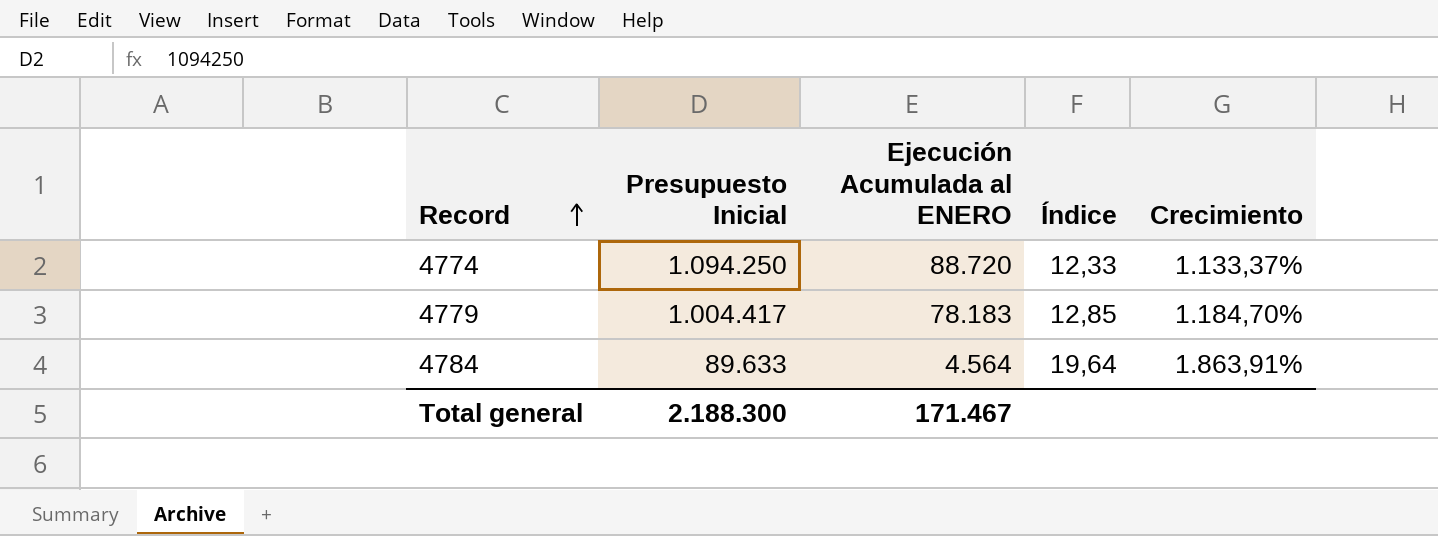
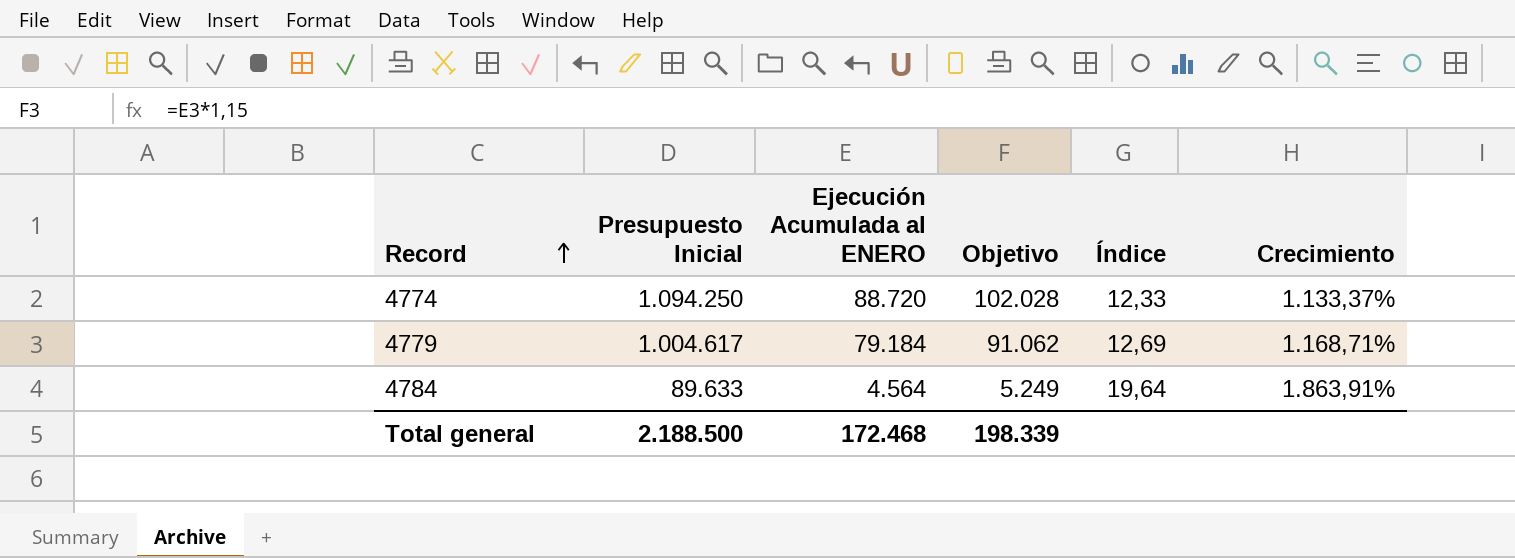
column Objetivo | formula: none -> [Ejecución Acumulada al ENERO] * 1,15
4779 | Presupuesto Inicial: 1.004.417 -> 1.004.617
4779 | Ejecución Acumulada al ENERO: 78.183 -> 79.184
4779 | Índice: 12,85 -> 12,69
4779 | Crecimiento: 1.184,70% -> 1.168,71%
Total general | Presupuesto Inicial: 2.188.300 -> 2.188.500
Total general | Ejecución Acumulada al ENERO: 171.467 -> 172.468

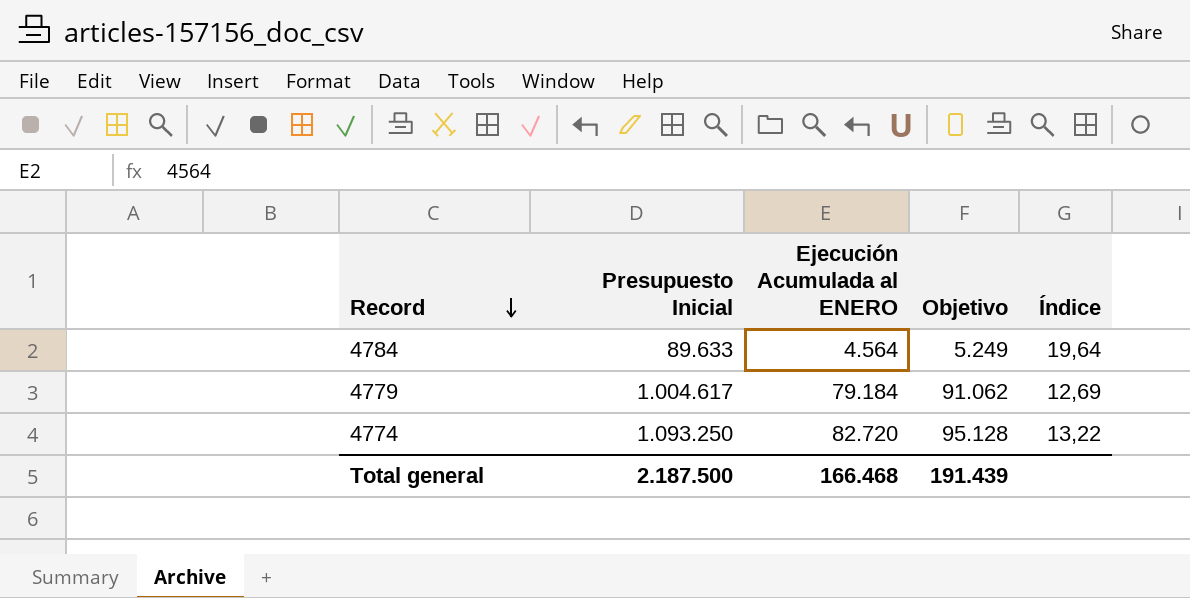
row order: Record ascending -> Record descending
column Crecimiento | formula: ([Presupuesto Inicial] - [Ejecución Acumulada al ENERO]) / [Ejecución Acumulada al ENERO] -> none
4774 | Presupuesto Inicial: 1.094.250 -> 1.093.250
4774 | Ejecución Acumulada al ENERO: 88.720 -> 82.720
4774 | Objetivo: 102.028 -> 95.128
4774 | Índice: 12,33 -> 13,22
Total general | Presupuesto Inicial: 2.188.500 -> 2.187.500
Total general | Ejecución Acumulada al ENERO: 172.468 -> 166.468
Total general | Objetivo: 198.339 -> 191.439

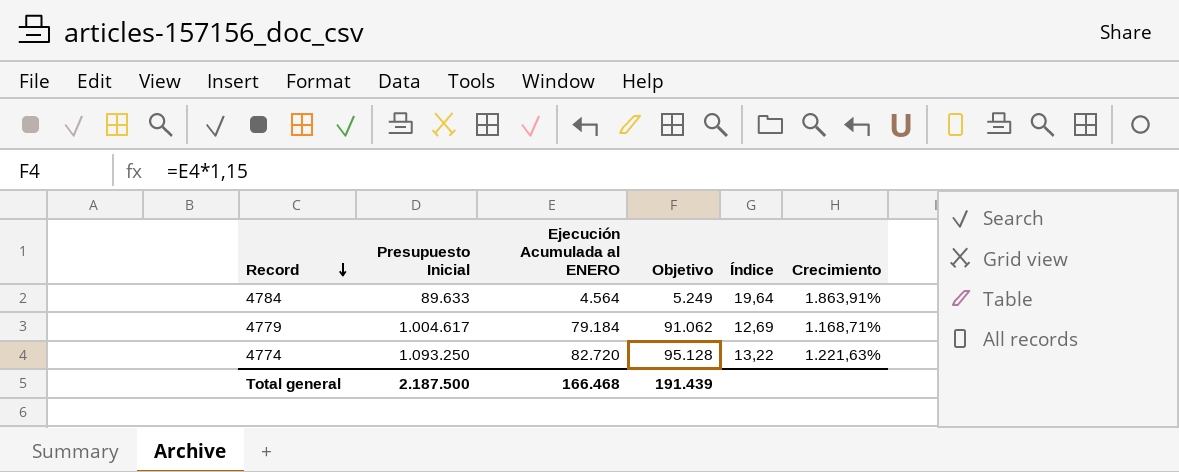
column Crecimiento | formula: none -> ([Presupuesto Inicial] - [Ejecución Acumulada al ENERO]) / [Ejecución Acumulada al ENERO]

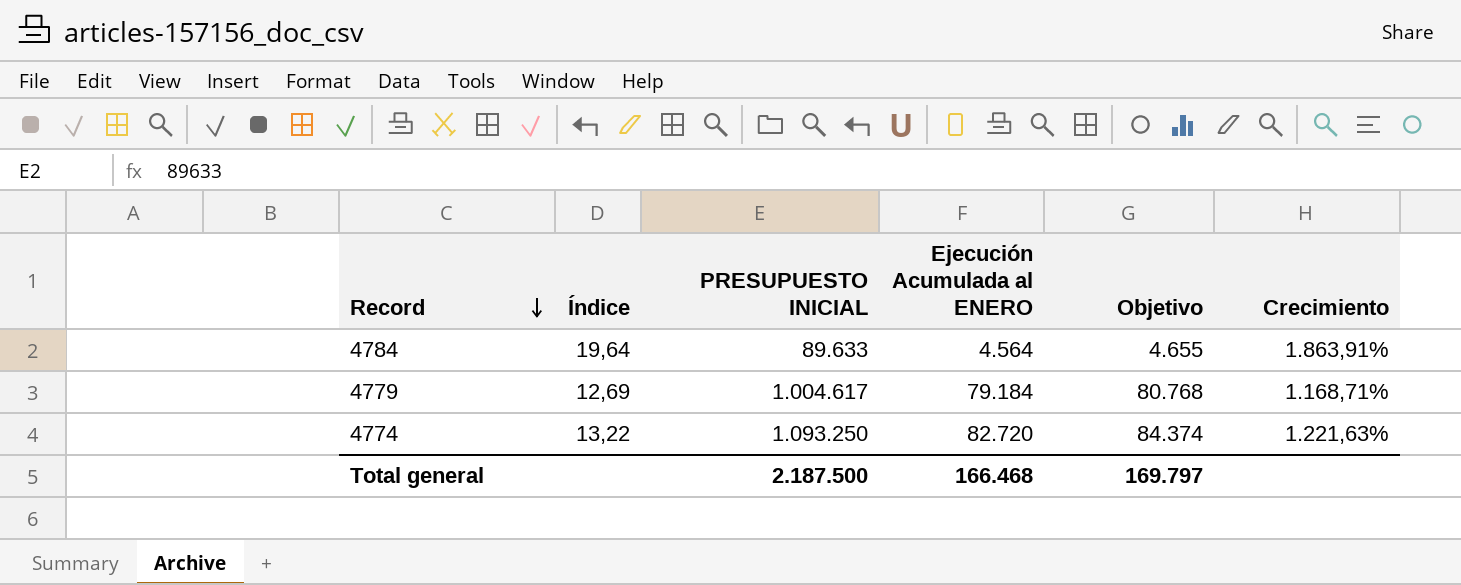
column Índice | position: 5 -> 2
column name: Presupuesto Inicial -> PRESUPUESTO INICIAL
column Objetivo | formula: [Ejecución Acumulada al ENERO] * 1,15 -> [Ejecución Acumulada al ENERO] * 1,02
Total general | Objetivo: 191.439 -> 169.797

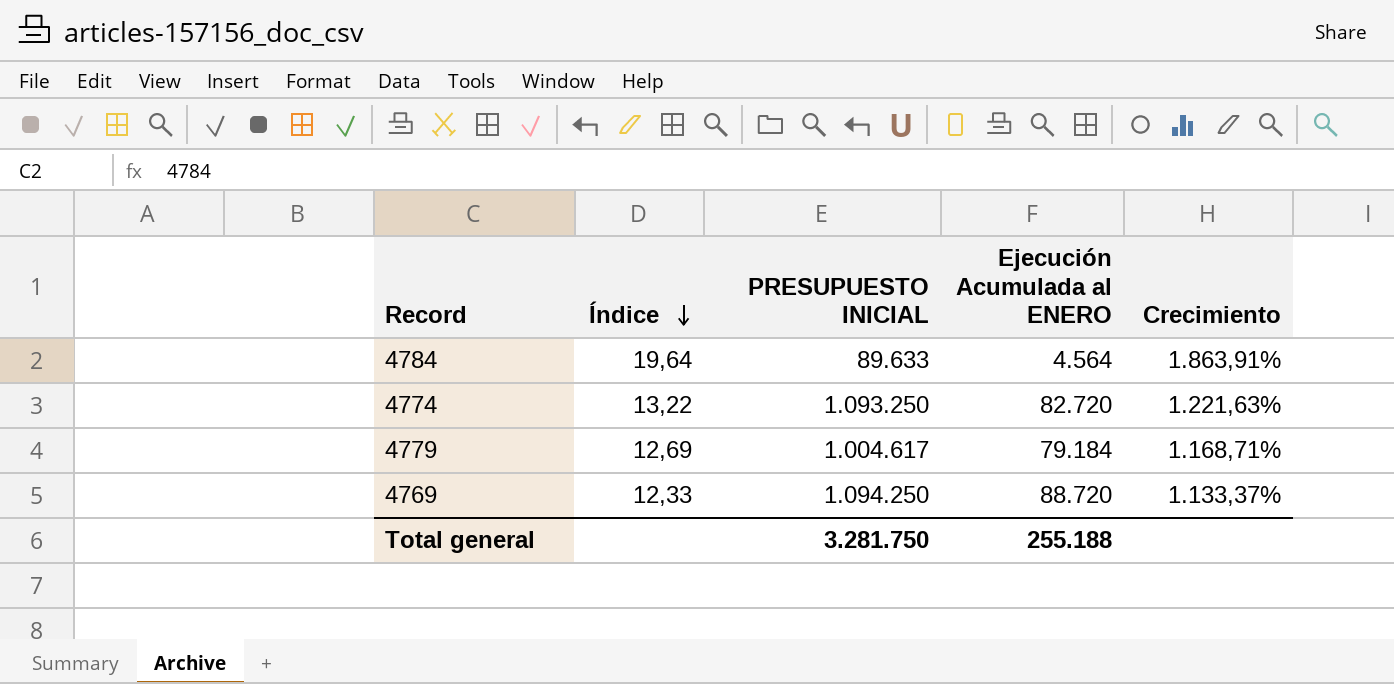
row order: Record descending -> Índice descending
column Objetivo | formula: [Ejecución Acumulada al ENERO] * 1,02 -> none
row 4769: none -> 12,33 | 1.094.250 | 88.720 | 1.133,37%
Total general | PRESUPUESTO INICIAL: 2.187.500 -> 3.281.750
Total general | Ejecución Acumulada al ENERO: 166.468 -> 255.188

